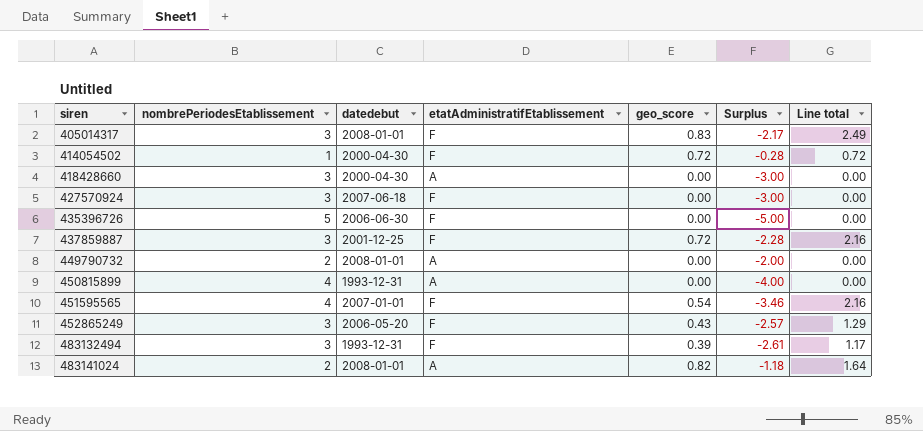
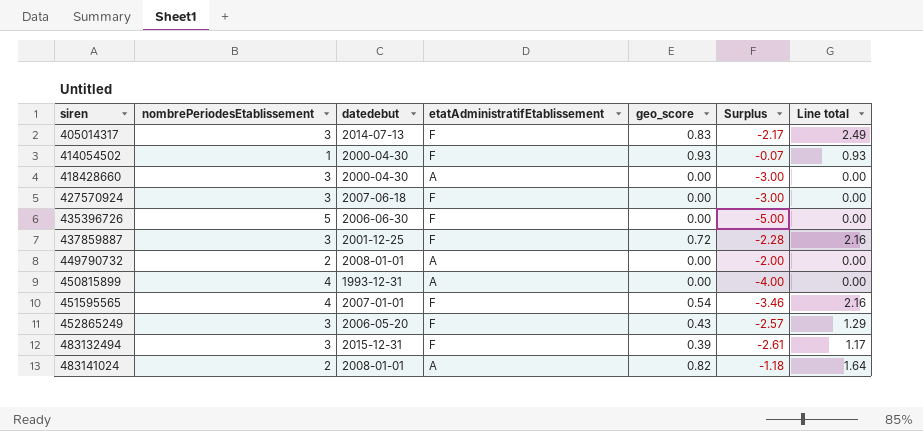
405014317 | datedebut: 2008-01-01 -> 2014-07-13
414054502 | geo_score: 0.72 -> 0.93
414054502 | Surplus: -0.28 -> -0.07
414054502 | Line total: 0.72 -> 0.93
483132494 | datedebut: 1993-12-31 -> 2015-12-31

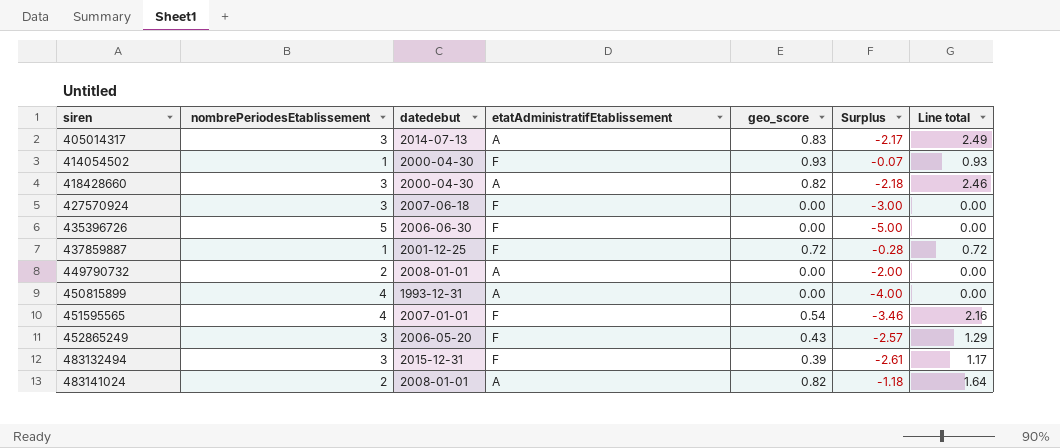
405014317 | etatAdministratifEtablissement: F -> A
418428660 | geo_score: 0.00 -> 0.82
418428660 | Surplus: -3.00 -> -2.18
418428660 | Line total: 0.00 -> 2.46
437859887 | nombrePeriodesEtablissement: 3 -> 1
437859887 | Surplus: -2.28 -> -0.28
437859887 | Line total: 2.16 -> 0.72

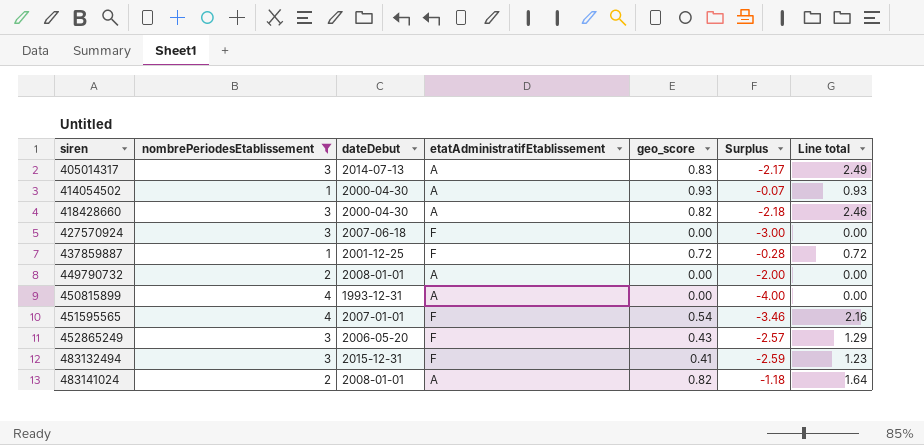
filter: none -> nombrePeriodesEtablissement != 5
column name: datedebut -> dateDebut
414054502 | etatAdministratifEtablissement: F -> A
483132494 | geo_score: 0.39 -> 0.41
483132494 | Surplus: -2.61 -> -2.59
483132494 | Line total: 1.17 -> 1.23

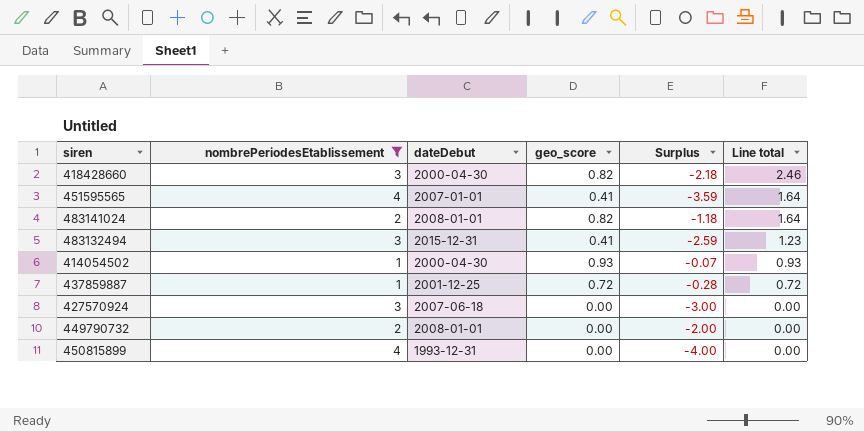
row order: siren ascending -> Line total descending
column etatAdministratifEtablissement | position: 4 -> none
row 405014317: 3 | 2014-07-13 | A | 0.83 | -2.17 | 2.49 -> none
row 452865249: 3 | 2006-05-20 | F | 0.43 | -2.57 | 1.29 -> none
451595565 | geo_score: 0.54 -> 0.41
451595565 | Surplus: -3.46 -> -3.59
451595565 | Line total: 2.16 -> 1.64

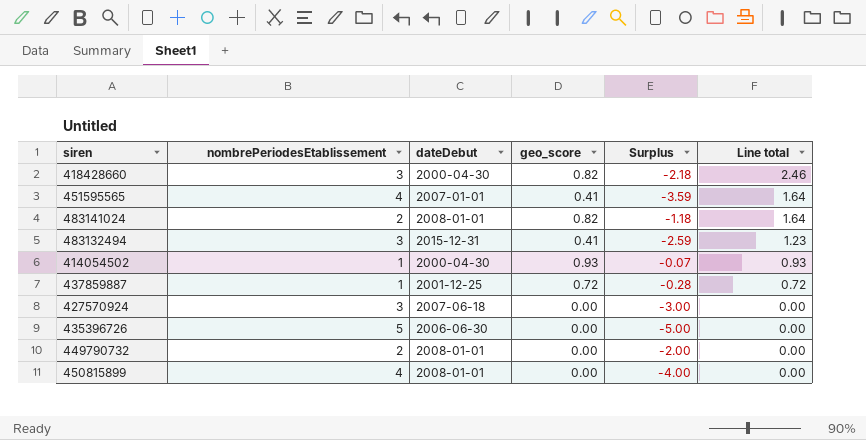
filter: nombrePeriodesEtablissement != 5 -> none
450815899 | dateDebut: 1993-12-31 -> 2008-01-01

